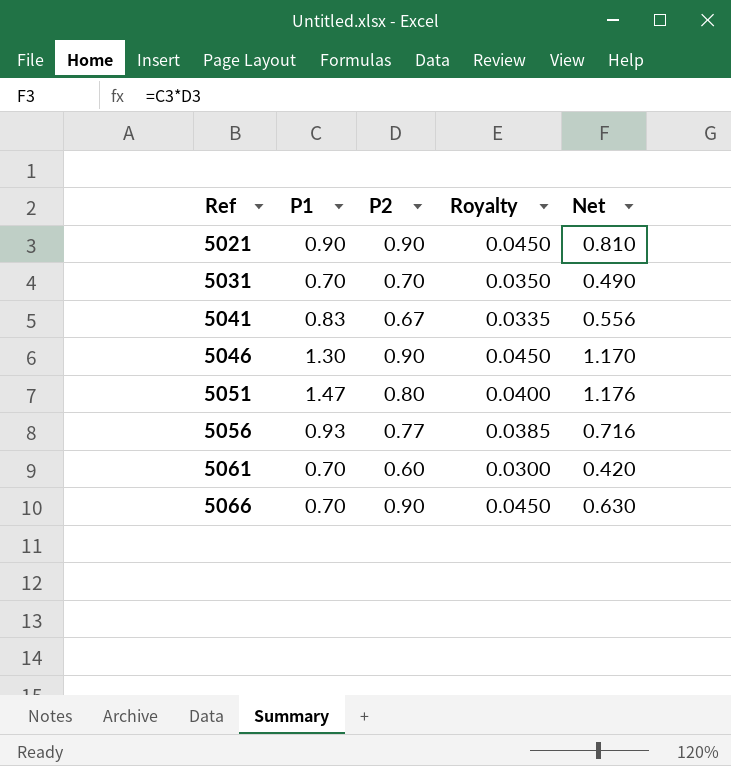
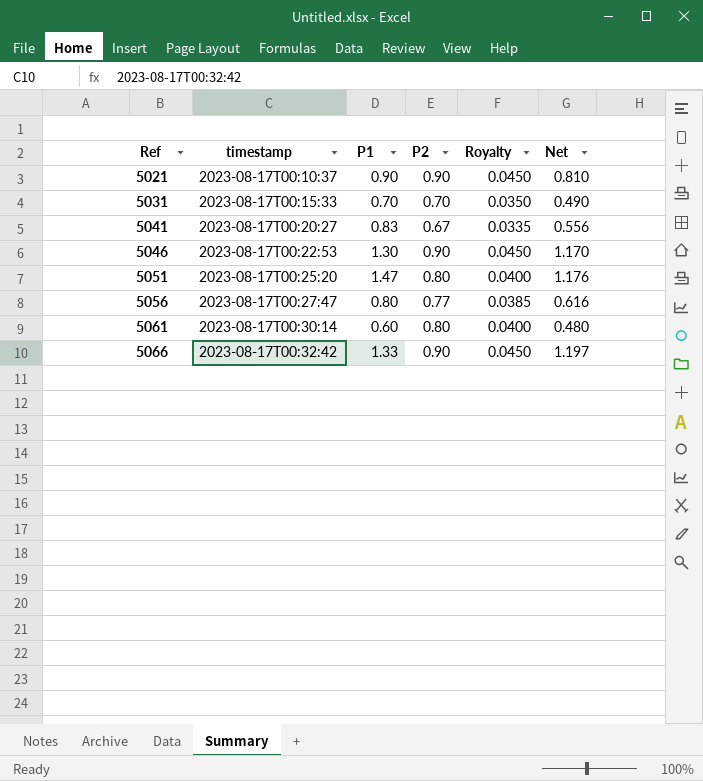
column timestamp | position: none -> 2
5056 | P1: 0.93 -> 0.80
5056 | Net: 0.716 -> 0.616
5061 | P1: 0.70 -> 0.60
5061 | P2: 0.60 -> 0.80
5061 | Royalty: 0.0300 -> 0.0400
5061 | Net: 0.420 -> 0.480
5066 | P1: 0.70 -> 1.33
5066 | Net: 0.630 -> 1.197

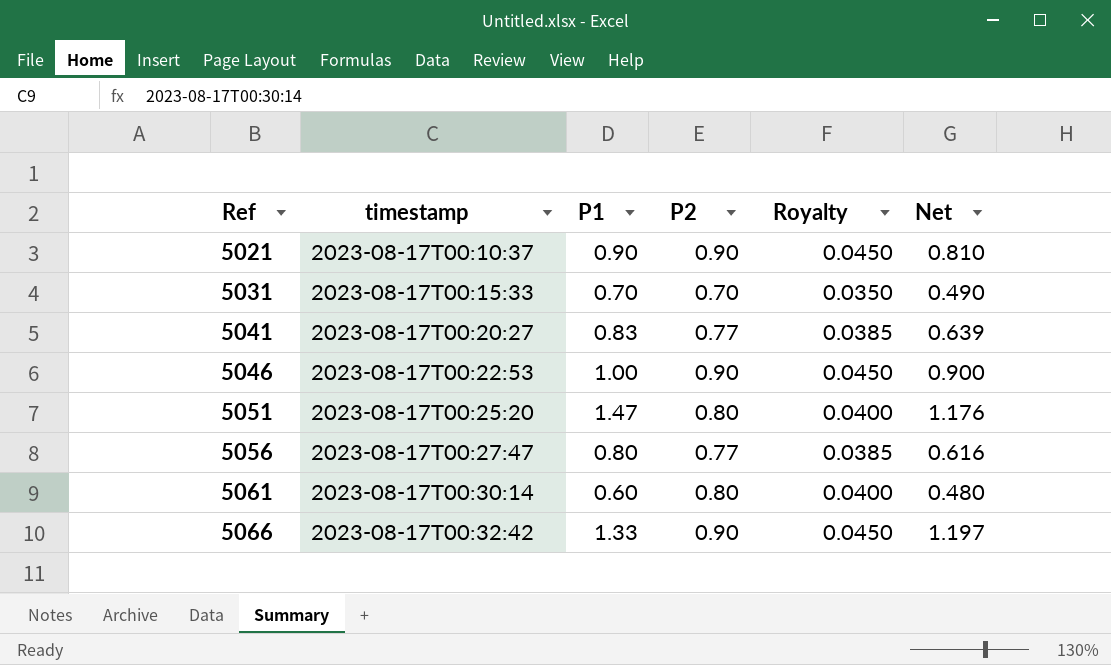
5041 | P2: 0.67 -> 0.77
5041 | Royalty: 0.0335 -> 0.0385
5041 | Net: 0.556 -> 0.639
5046 | P1: 1.30 -> 1.00
5046 | Net: 1.170 -> 0.900

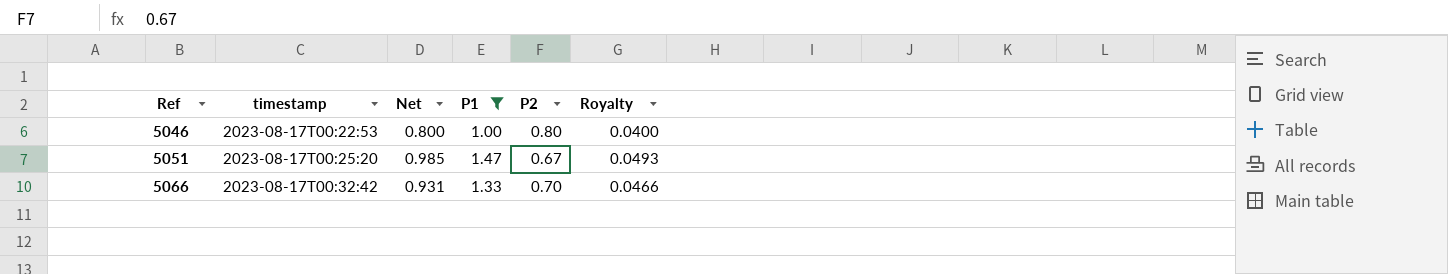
filter: none -> P1 >= 1.00
column Net | position: 6 -> 3
column Royalty | formula: [P2] * 0.05 -> [Net] * 0.05
5046 | Net: 0.900 -> 0.800
5046 | P2: 0.90 -> 0.80
5051 | Net: 1.176 -> 0.985
5051 | P2: 0.80 -> 0.67
5066 | Net: 1.197 -> 0.931
5066 | P2: 0.90 -> 0.70

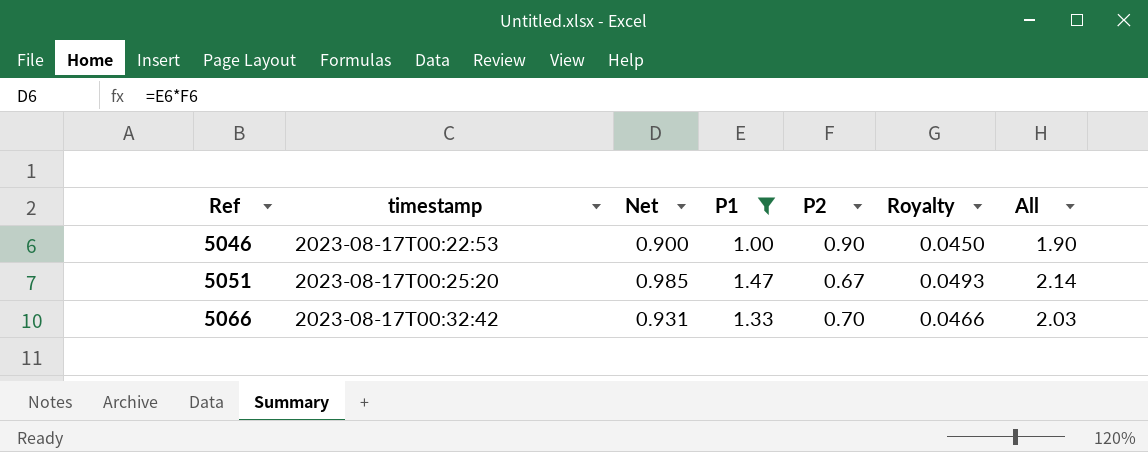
column All | formula: none -> [P1] + [P2]
5046 | Net: 0.800 -> 0.900
5046 | P2: 0.80 -> 0.90
5046 | Royalty: 0.0400 -> 0.0450

